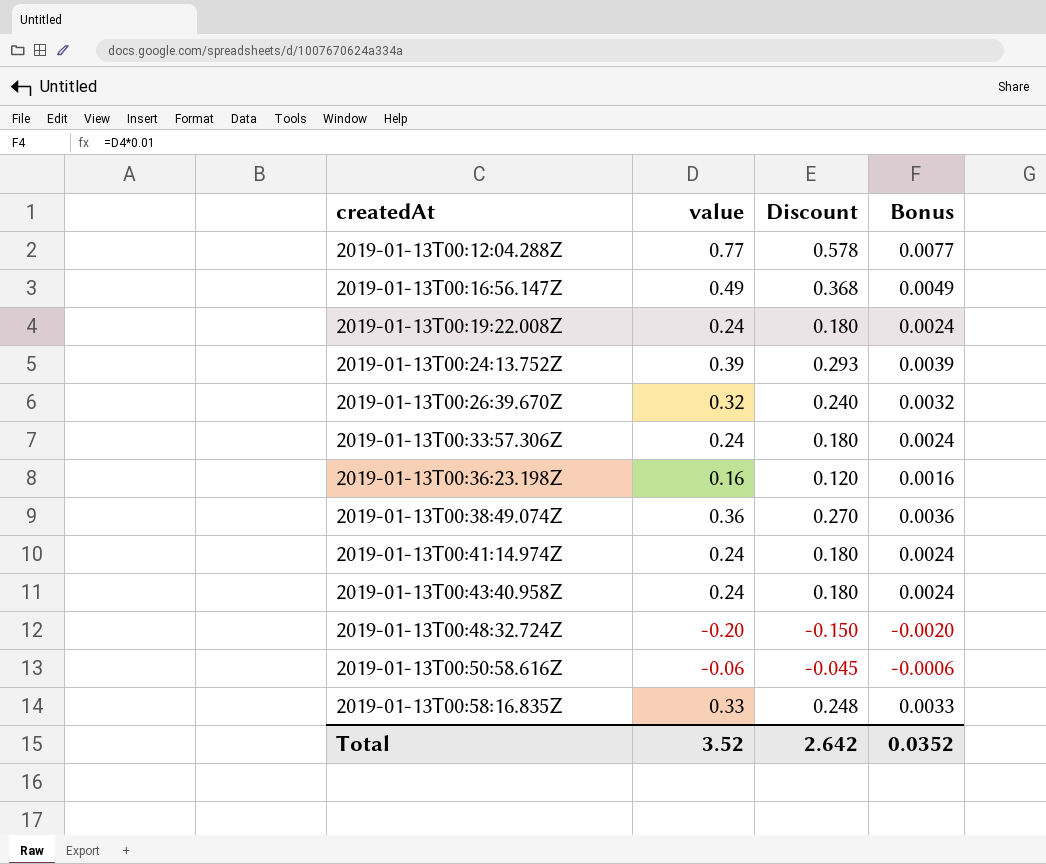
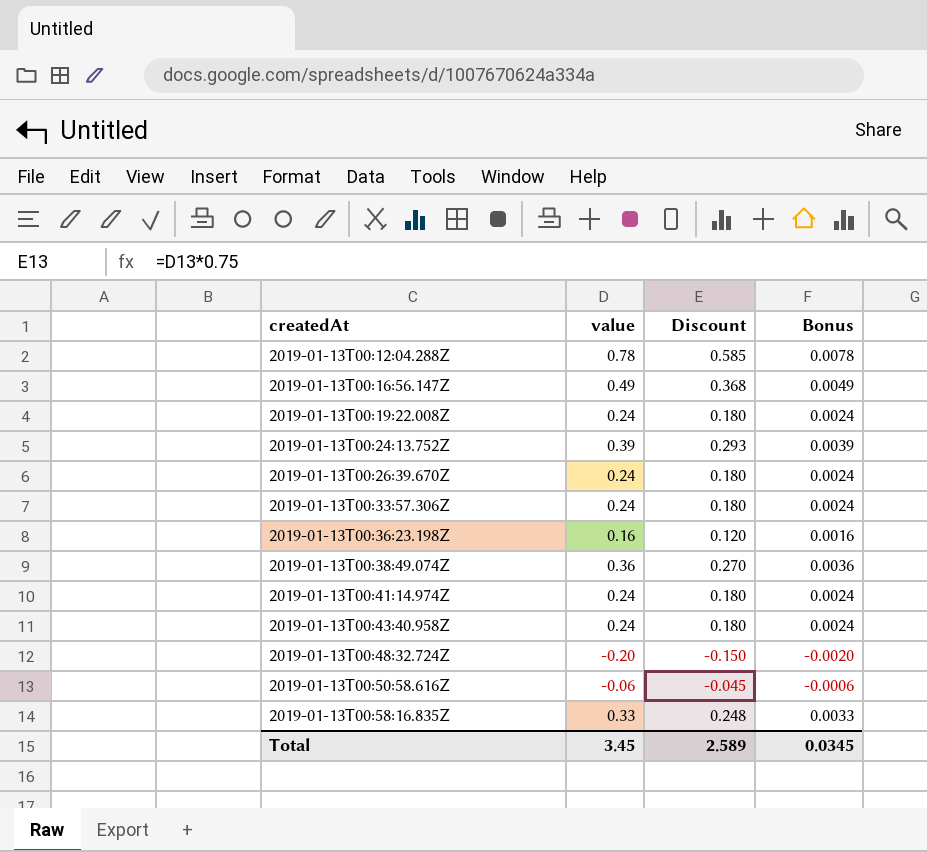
2019-01-13T00:12:04.288Z | value: 0.77 -> 0.78
2019-01-13T00:12:04.288Z | Discount: 0.578 -> 0.585
2019-01-13T00:12:04.288Z | Bonus: 0.0077 -> 0.0078
2019-01-13T00:26:39.670Z | value: 0.32 -> 0.24
2019-01-13T00:26:39.670Z | Discount: 0.240 -> 0.180
2019-01-13T00:26:39.670Z | Bonus: 0.0032 -> 0.0024
Total | value: 3.52 -> 3.45
Total | Discount: 2.642 -> 2.589
Total | Bonus: 0.0352 -> 0.0345

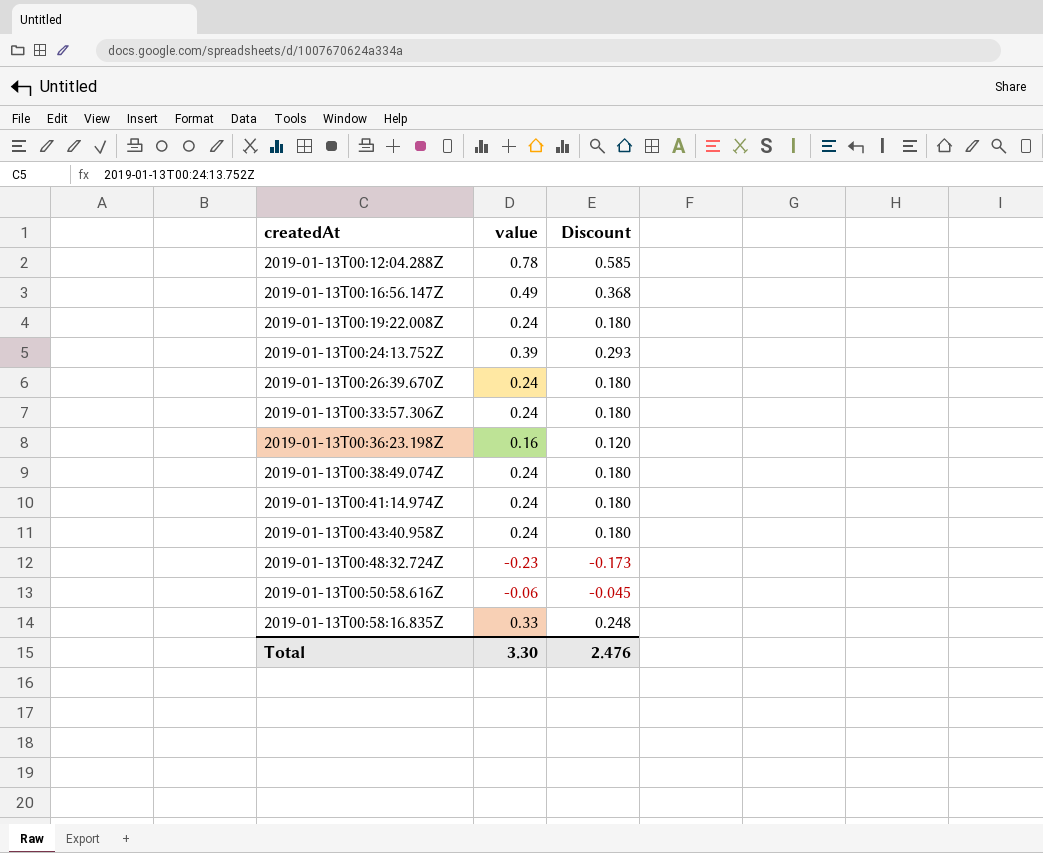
column Bonus | formula: [value] * 0.01 -> none
2019-01-13T00:38:49.074Z | value: 0.36 -> 0.24
2019-01-13T00:38:49.074Z | Discount: 0.270 -> 0.180
2019-01-13T00:48:32.724Z | value: -0.20 -> -0.23
2019-01-13T00:48:32.724Z | Discount: -0.150 -> -0.173
Total | value: 3.45 -> 3.30
Total | Discount: 2.589 -> 2.476

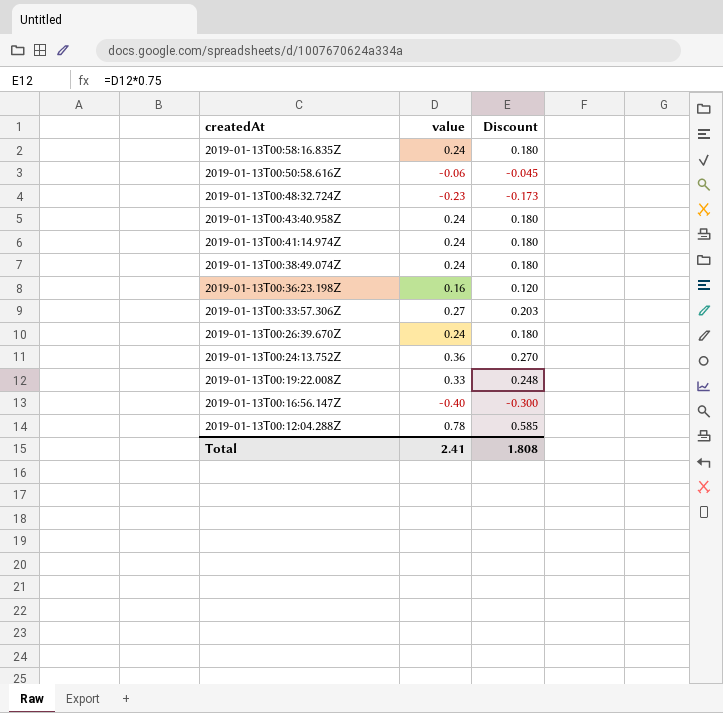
row order: createdAt ascending -> createdAt descending
2019-01-13T00:58:16.835Z | value: 0.33 -> 0.24
2019-01-13T00:58:16.835Z | Discount: 0.248 -> 0.180
2019-01-13T00:33:57.306Z | value: 0.24 -> 0.27
2019-01-13T00:33:57.306Z | Discount: 0.180 -> 0.203
2019-01-13T00:24:13.752Z | value: 0.39 -> 0.36
2019-01-13T00:24:13.752Z | Discount: 0.293 -> 0.270
2019-01-13T00:19:22.008Z | value: 0.24 -> 0.33
2019-01-13T00:19:22.008Z | Discount: 0.180 -> 0.248
2019-01-13T00:16:56.147Z | value: 0.49 -> -0.40
2019-01-13T00:16:56.147Z | Discount: 0.368 -> -0.300
Total | value: 3.30 -> 2.41
Total | Discount: 2.476 -> 1.808

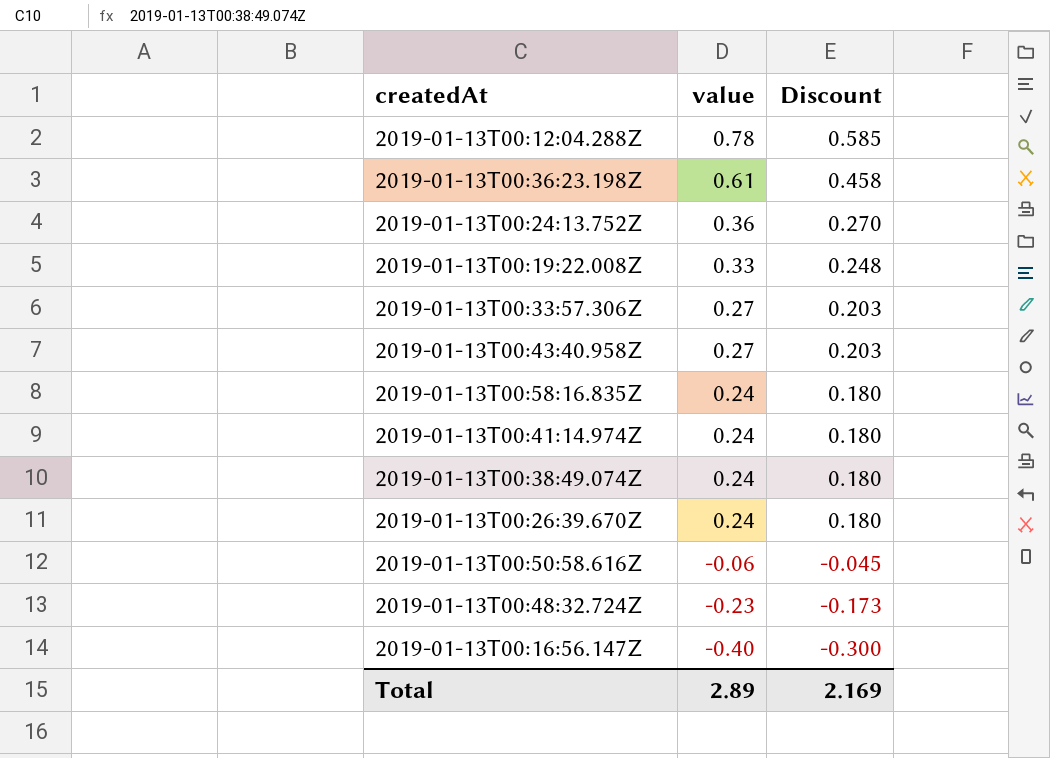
row order: createdAt descending -> value descending
2019-01-13T00:36:23.198Z | value: 0.16 -> 0.61
2019-01-13T00:36:23.198Z | Discount: 0.120 -> 0.458
2019-01-13T00:43:40.958Z | value: 0.24 -> 0.27
2019-01-13T00:43:40.958Z | Discount: 0.180 -> 0.203
Total | value: 2.41 -> 2.89
Total | Discount: 1.808 -> 2.169

